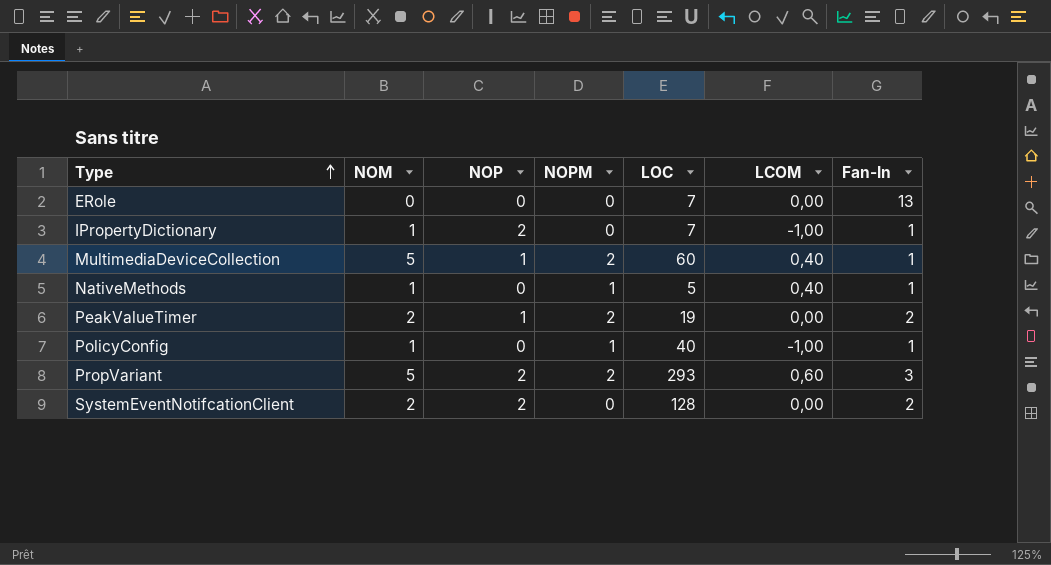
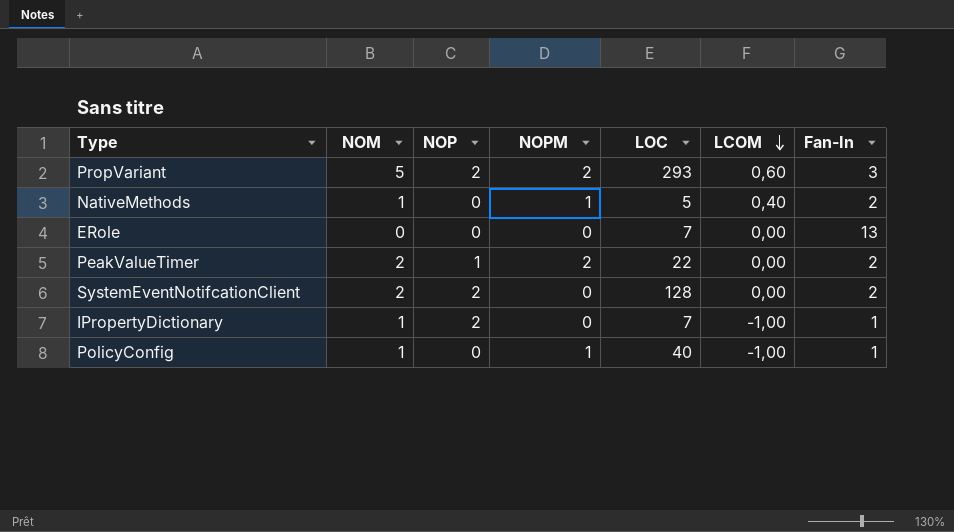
row order: Type ascending -> LCOM descending
row MultimediaDeviceCollection: 5 | 1 | 2 | 60 | 0,40 | 1 -> none
NativeMethods | Fan-In: 1 -> 2
PeakValueTimer | LOC: 19 -> 22

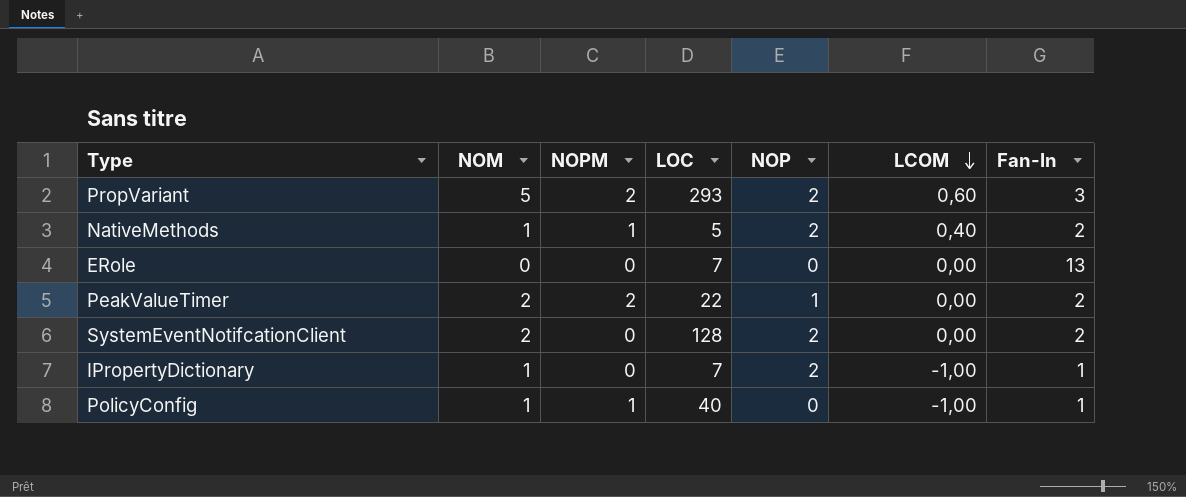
column NOP | position: 3 -> 5
NativeMethods | NOP: 0 -> 2

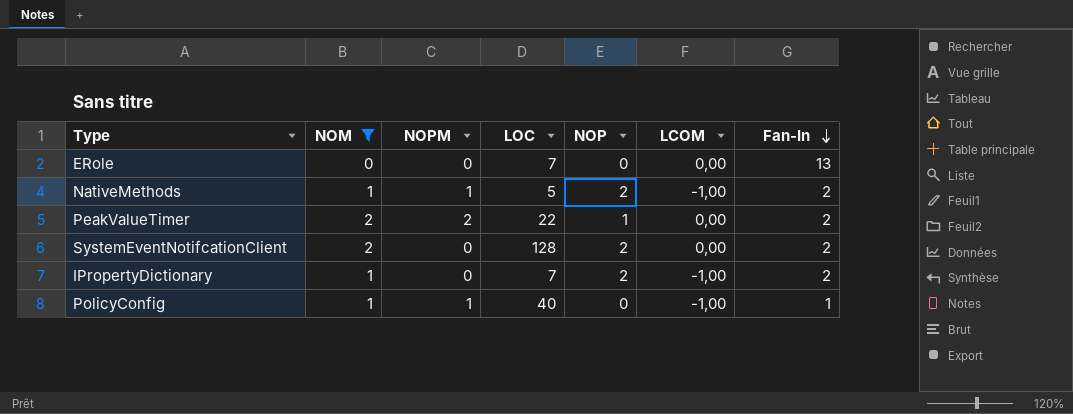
filter: none -> NOM != 5
row order: LCOM descending -> Fan-In descending
NativeMethods | LCOM: 0,40 -> -1,00
IPropertyDictionary | Fan-In: 1 -> 2

